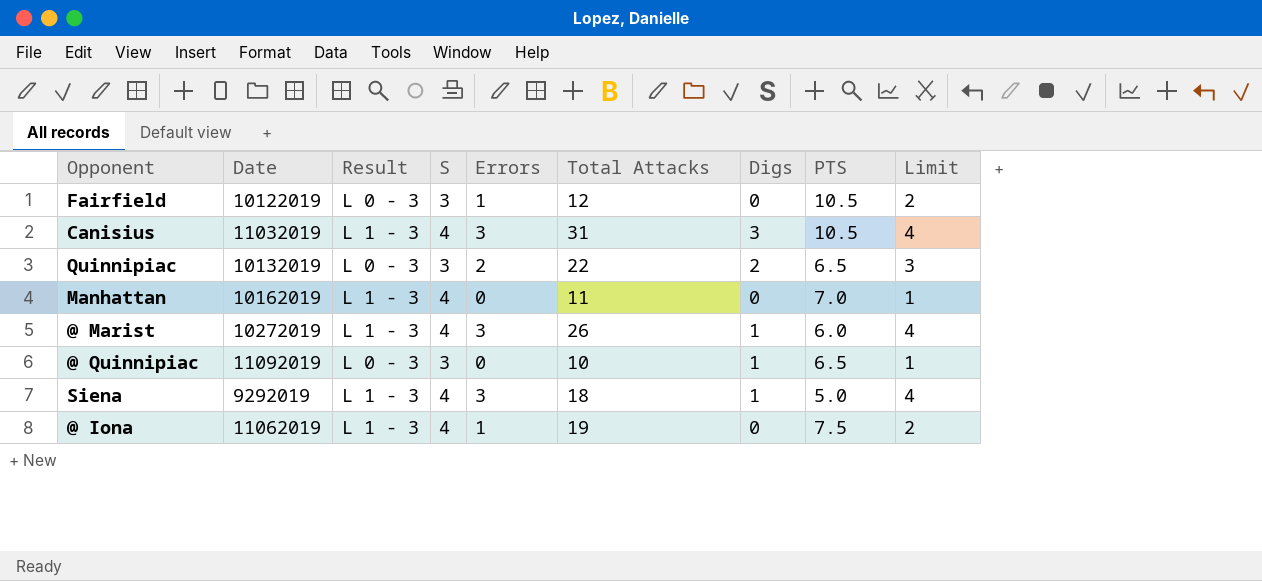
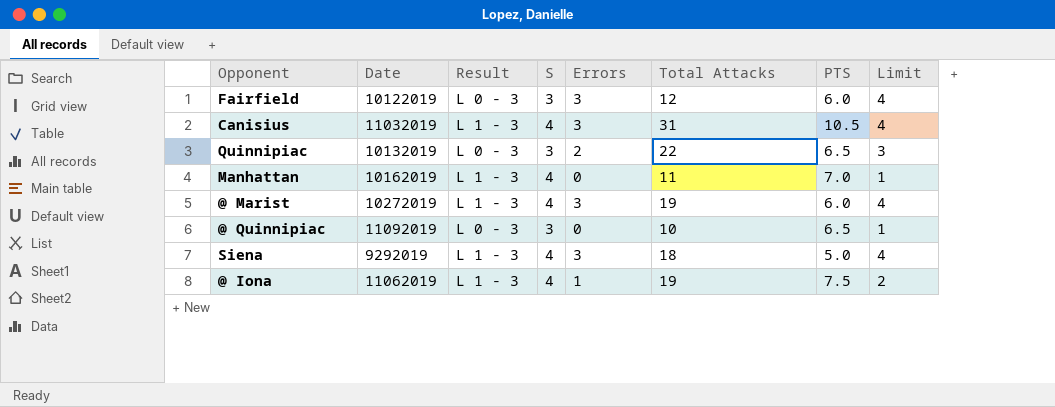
column Digs | position: 7 -> none
Fairfield | Errors: 1 -> 3
Fairfield | PTS: 10.5 -> 6.0
Fairfield | Limit: 2 -> 4
@ Marist | Total Attacks: 26 -> 19

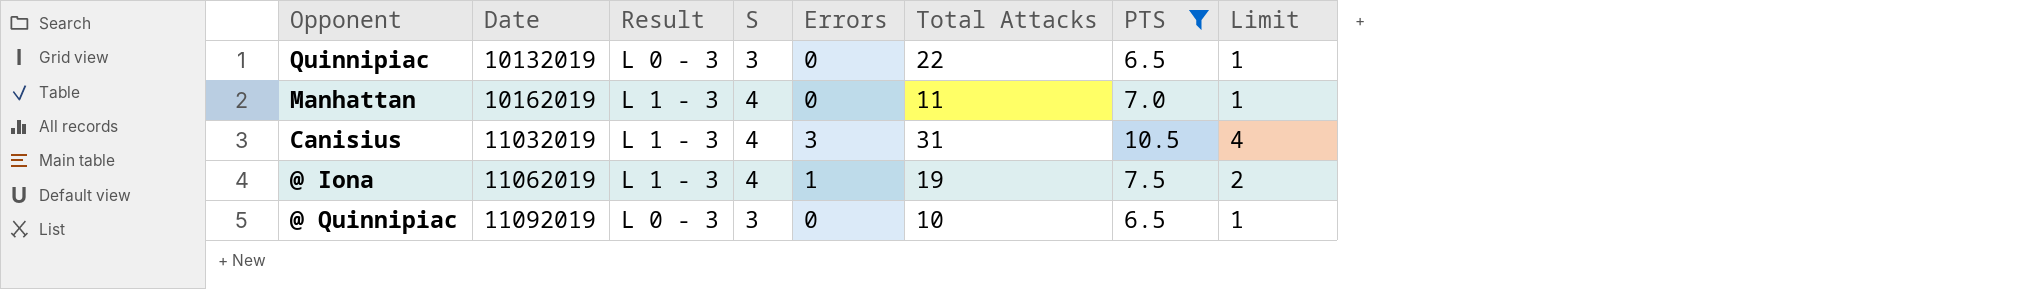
filter: none -> PTS >= 6.5
row order: none -> Date ascending
Quinnipiac | Errors: 2 -> 0
Quinnipiac | Limit: 3 -> 1

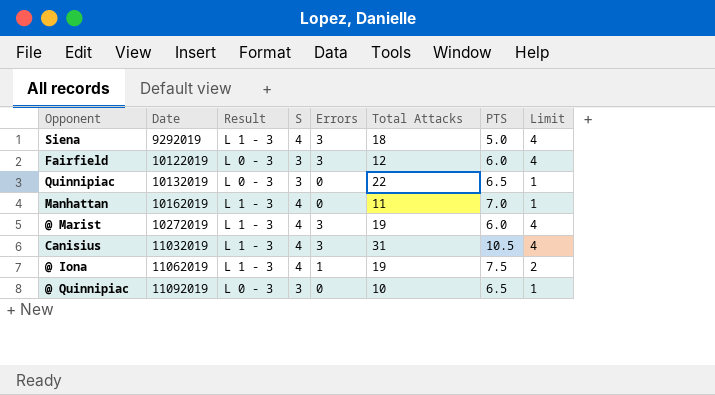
filter: PTS >= 6.5 -> none

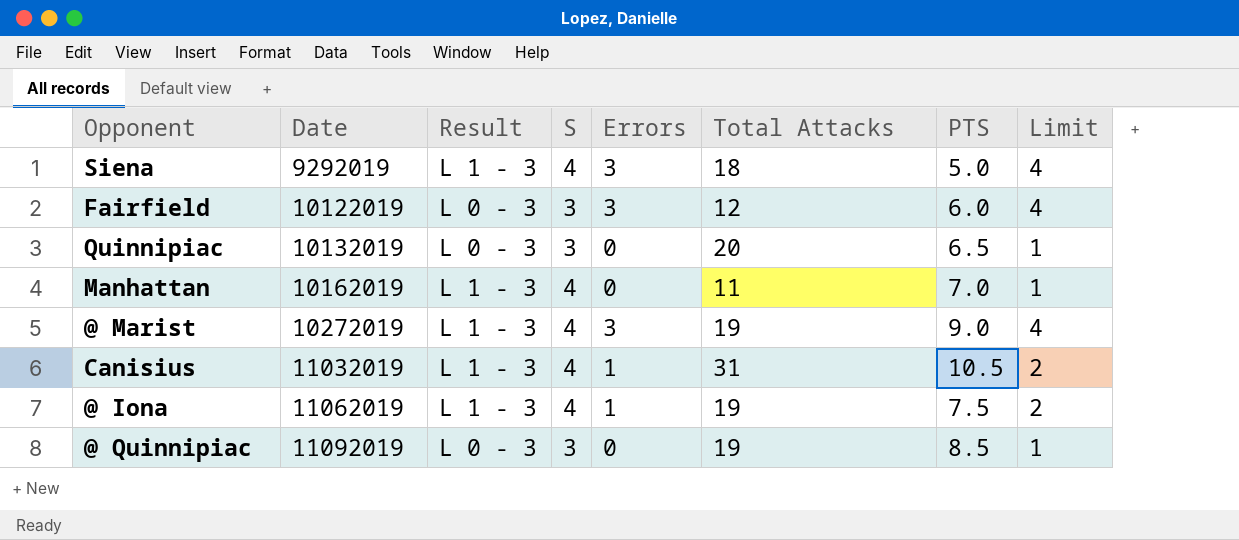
Quinnipiac | Total Attacks: 22 -> 20
@ Marist | PTS: 6.0 -> 9.0
Canisius | Errors: 3 -> 1
Canisius | Limit: 4 -> 2
@ Quinnipiac | Total Attacks: 10 -> 19
@ Quinnipiac | PTS: 6.5 -> 8.5

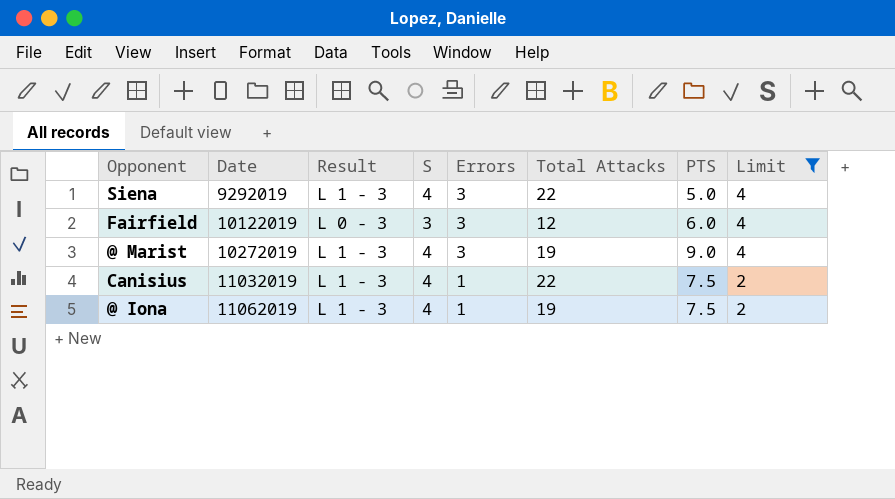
filter: none -> Limit != 1
Siena | Total Attacks: 18 -> 22
Canisius | Total Attacks: 31 -> 22
Canisius | PTS: 10.5 -> 7.5

